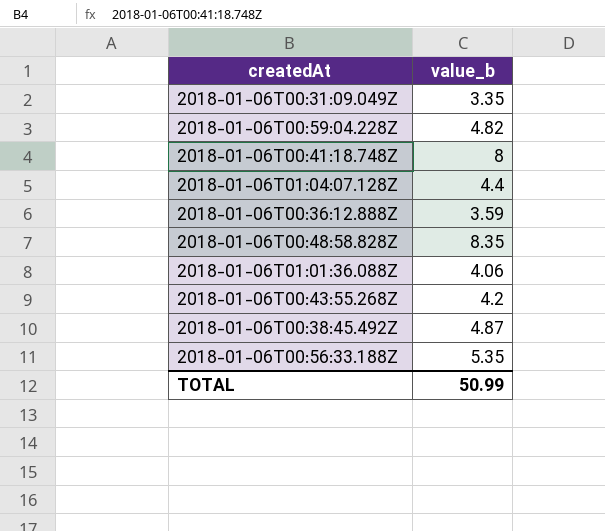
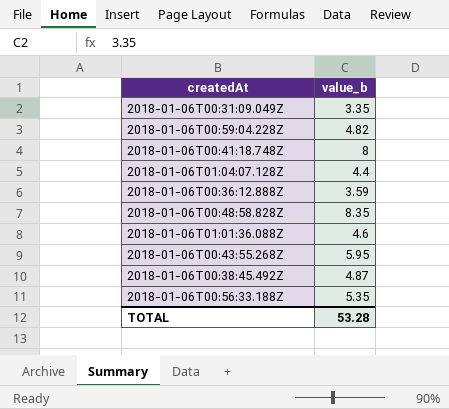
2018-01-06T01:01:36.088Z | value_b: 4.06 -> 4.6
2018-01-06T00:43:55.268Z | value_b: 4.2 -> 5.95
TOTAL | value_b: 50.99 -> 53.28

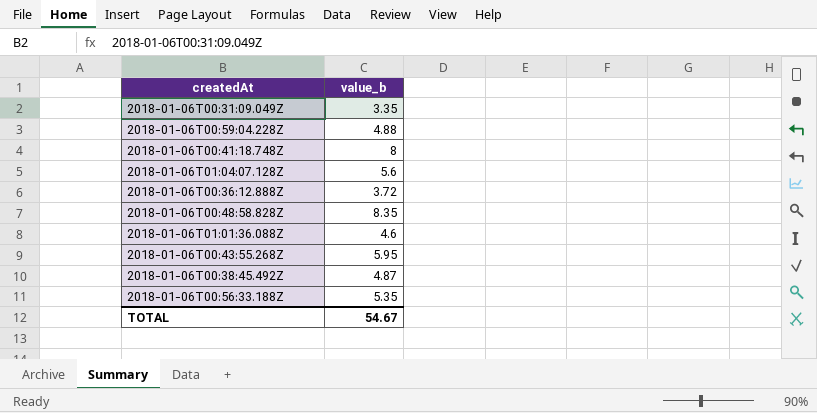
2018-01-06T00:59:04.228Z | value_b: 4.82 -> 4.88
2018-01-06T01:04:07.128Z | value_b: 4.4 -> 5.6
2018-01-06T00:36:12.888Z | value_b: 3.59 -> 3.72
TOTAL | value_b: 53.28 -> 54.67

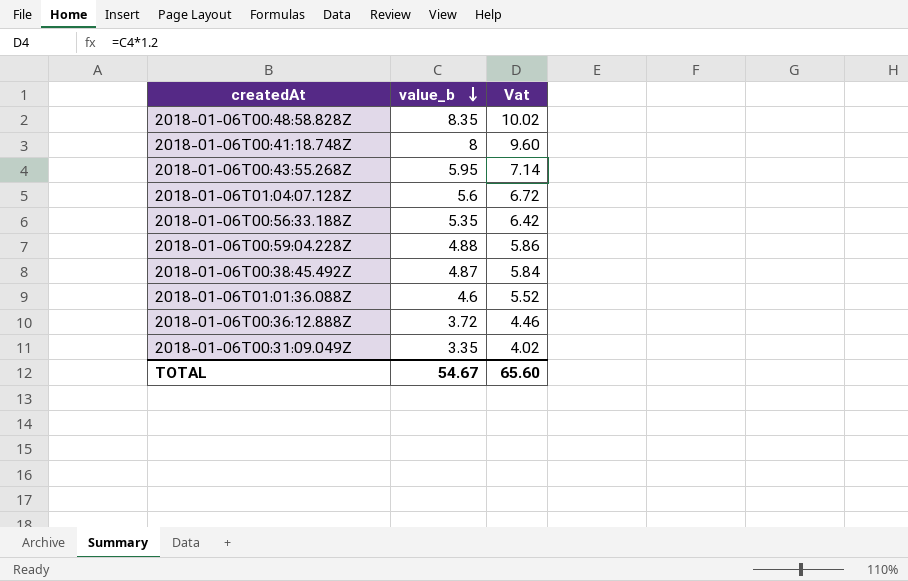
row order: none -> value_b descending
column Vat | formula: none -> [value_b] * 1.2

